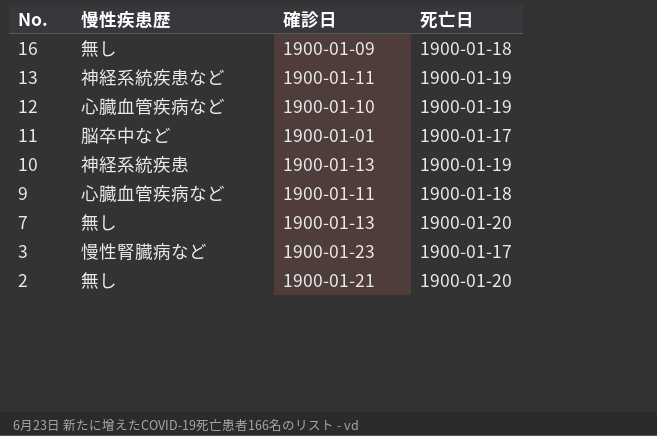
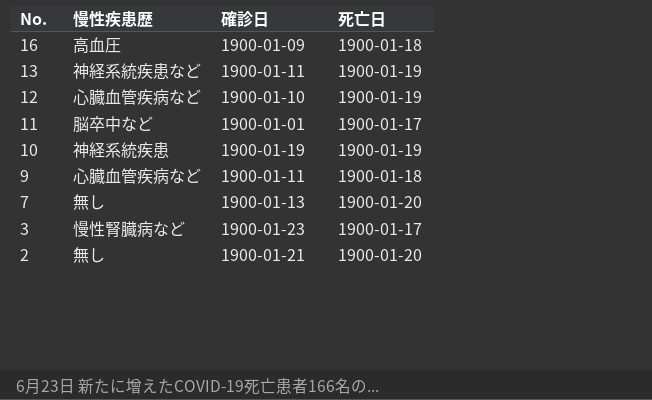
16 | 慢性疾患歴: 無し -> 高血圧
10 | 確診日: 1900-01-13 -> 1900-01-19

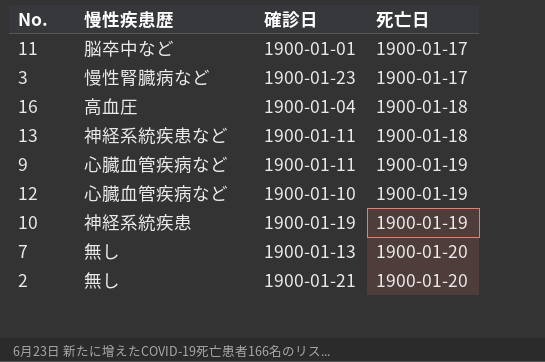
row order: No. descending -> 死亡日 ascending
16 | 確診日: 1900-01-09 -> 1900-01-04
13 | 死亡日: 1900-01-19 -> 1900-01-18
9 | 死亡日: 1900-01-18 -> 1900-01-19

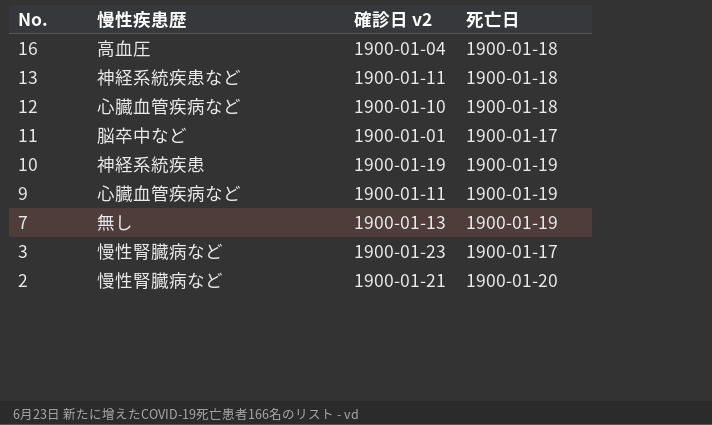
row order: 死亡日 ascending -> No. descending
column name: 確診日 -> 確診日 v2
12 | 死亡日: 1900-01-19 -> 1900-01-18
7 | 死亡日: 1900-01-20 -> 1900-01-19
2 | 慢性疾患歴: 無し -> 慢性腎臓病など

